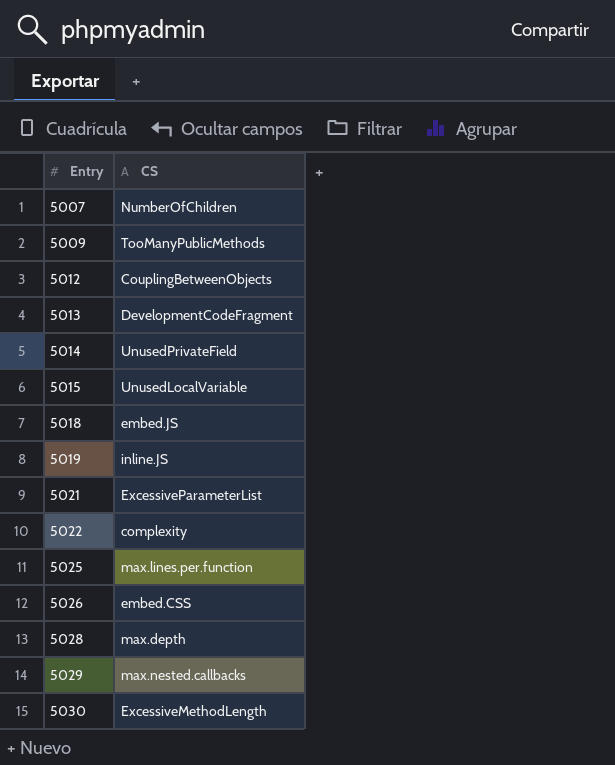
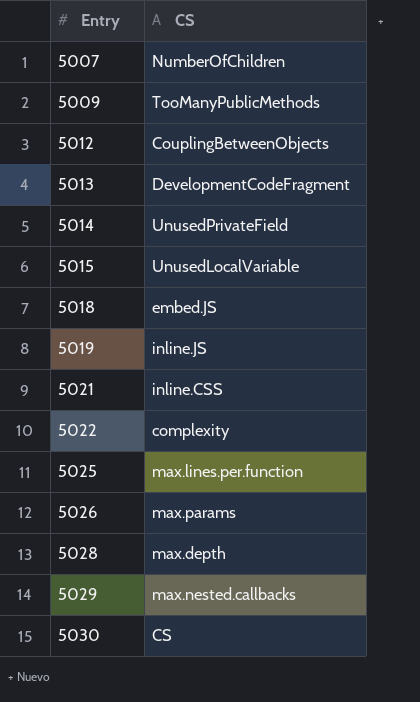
5021 | CS: ExcessiveParameterList -> inline.CSS
5026 | CS: embed.CSS -> max.params
5030 | CS: ExcessiveMethodLength -> CS

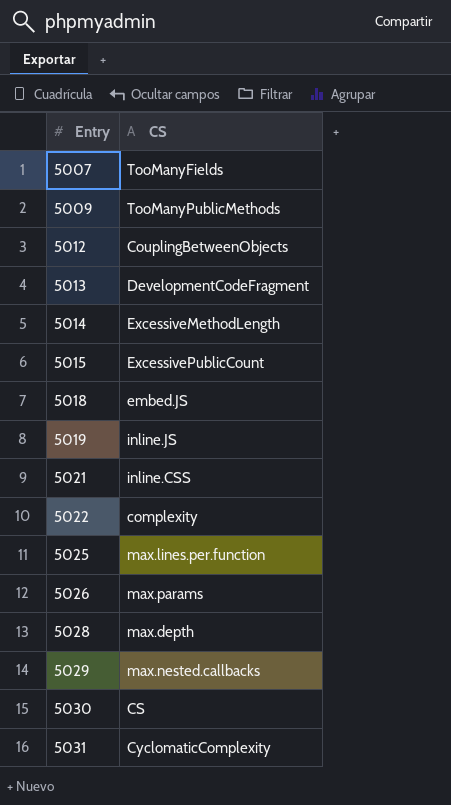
5007 | CS: NumberOfChildren -> TooManyFields
5014 | CS: UnusedPrivateField -> ExcessiveMethodLength
5015 | CS: UnusedLocalVariable -> ExcessivePublicCount
row 5031: none -> CyclomaticComplexity

